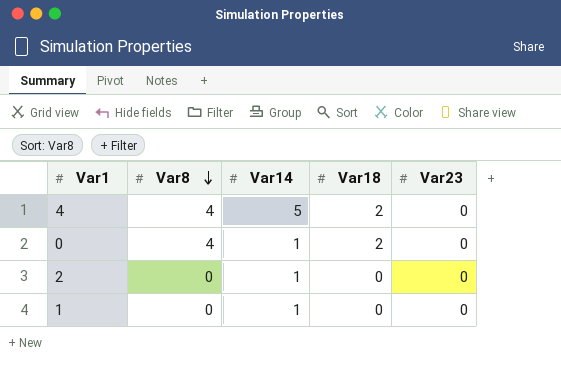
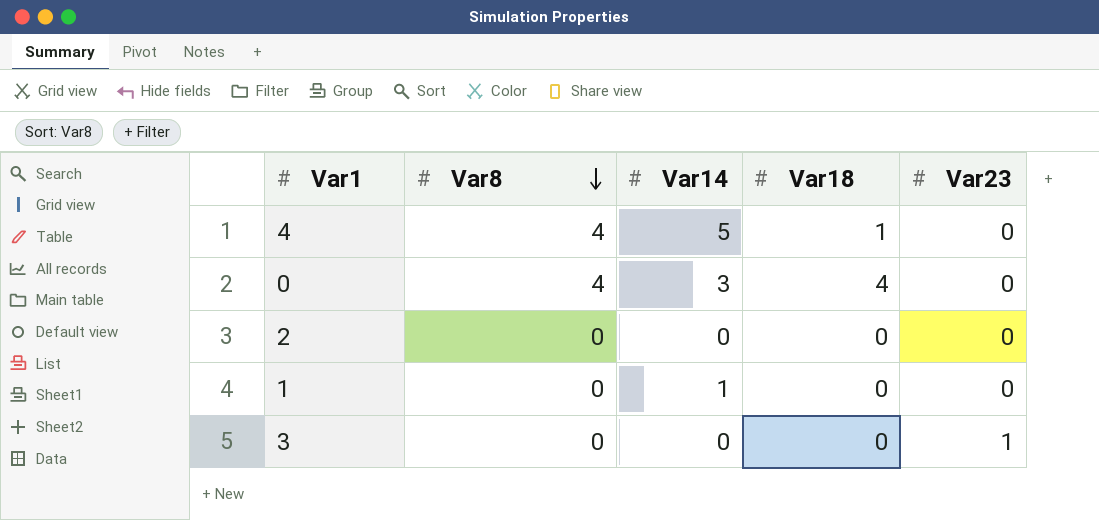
4 | Var18: 2 -> 1
0 | Var14: 1 -> 3
0 | Var18: 2 -> 4
2 | Var14: 1 -> 0
row 3: none -> 0 | 0 | 0 | 1

